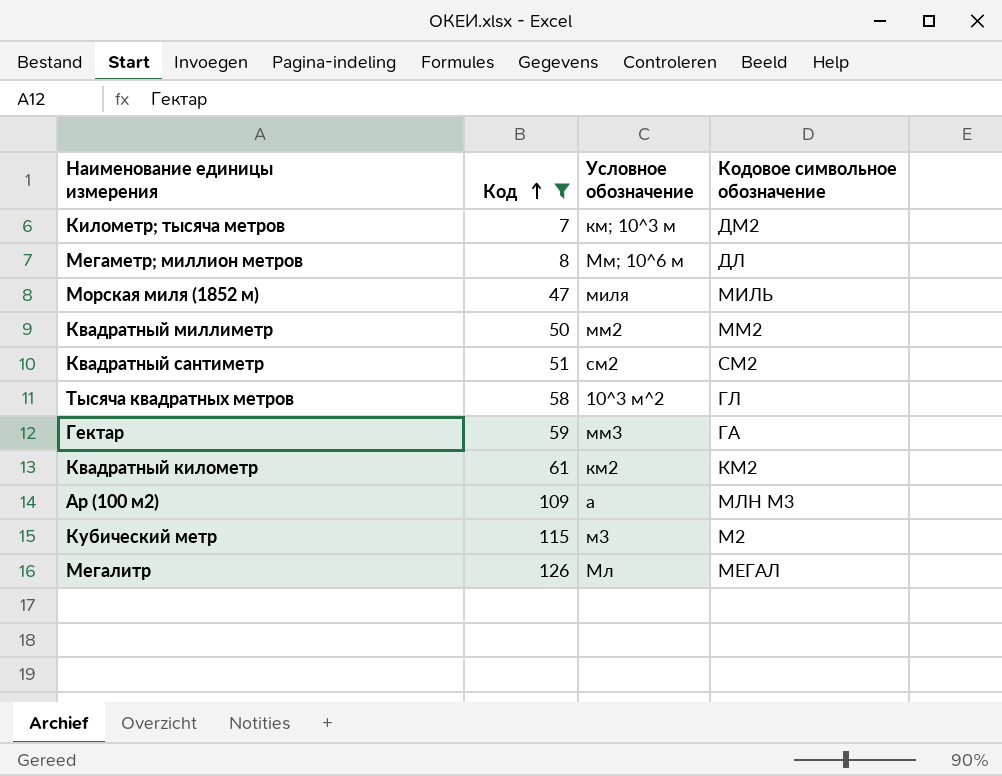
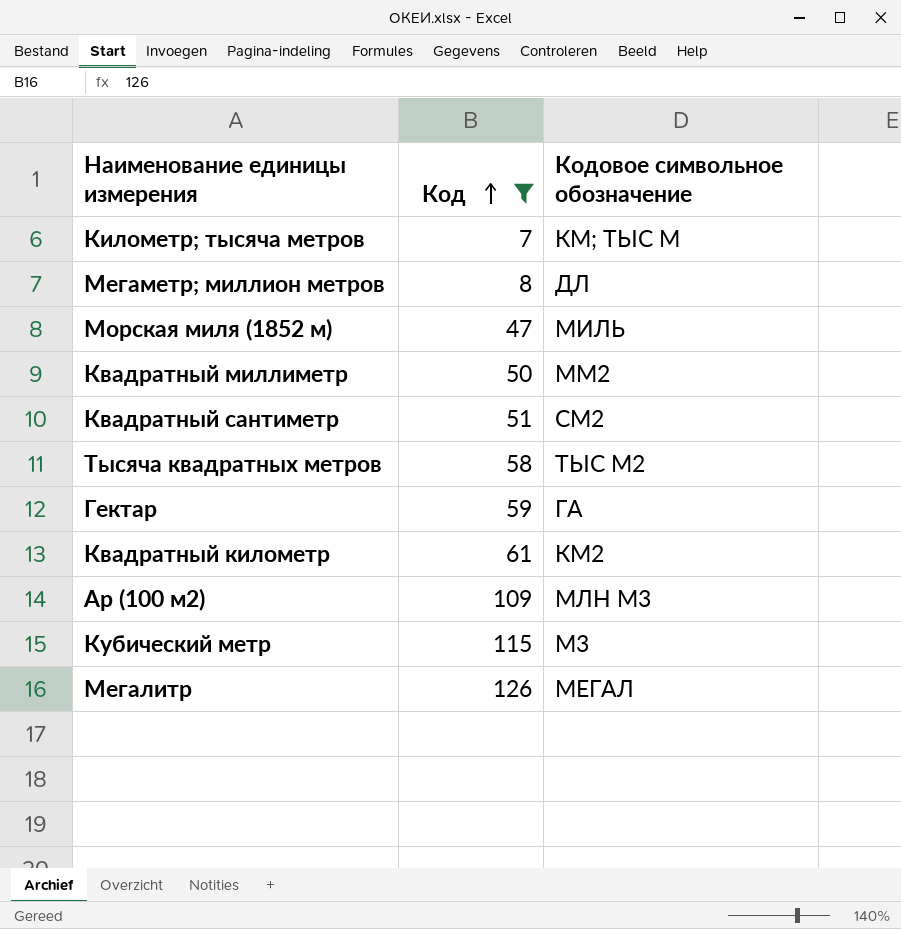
column Условное обозначение | position: 3 -> none
Километр; тысяча метров | Кодовое символьное обозначение: ДМ2 -> КМ; ТЫС М
Тысяча квадратных метров | Кодовое символьное обозначение: ГЛ -> ТЫС М2
Кубический метр | Кодовое символьное обозначение: М2 -> М3

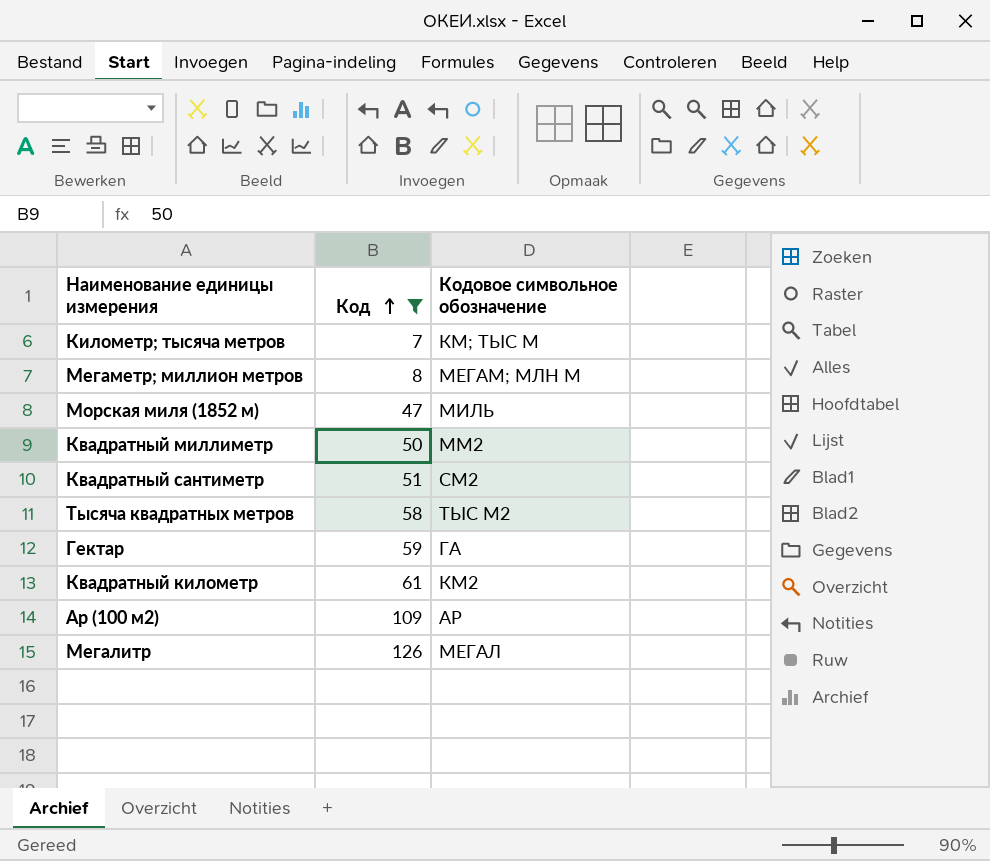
row Кубический метр: 115 | М3 -> none
Мегаметр; миллион метров | Кодовое символьное обозначение: ДЛ -> МЕГАМ; МЛН М
Ар (100 м2) | Кодовое символьное обозначение: МЛН М3 -> АР

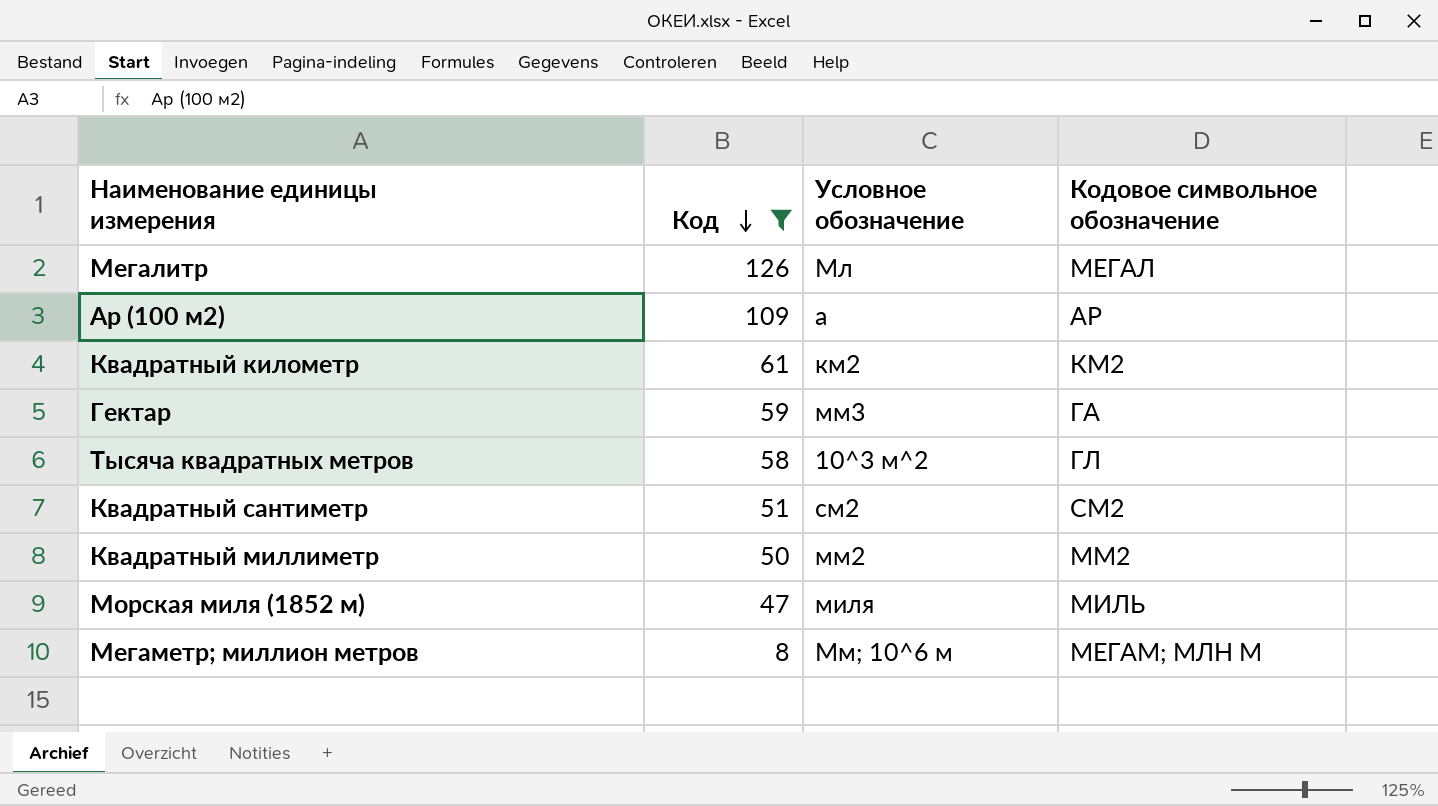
row order: Код ascending -> Код descending
column Условное обозначение | position: none -> 3
row Километр; тысяча метров: 7 | КМ; ТЫС М -> none
Тысяча квадратных метров | Кодовое символьное обозначение: ТЫС М2 -> ГЛ

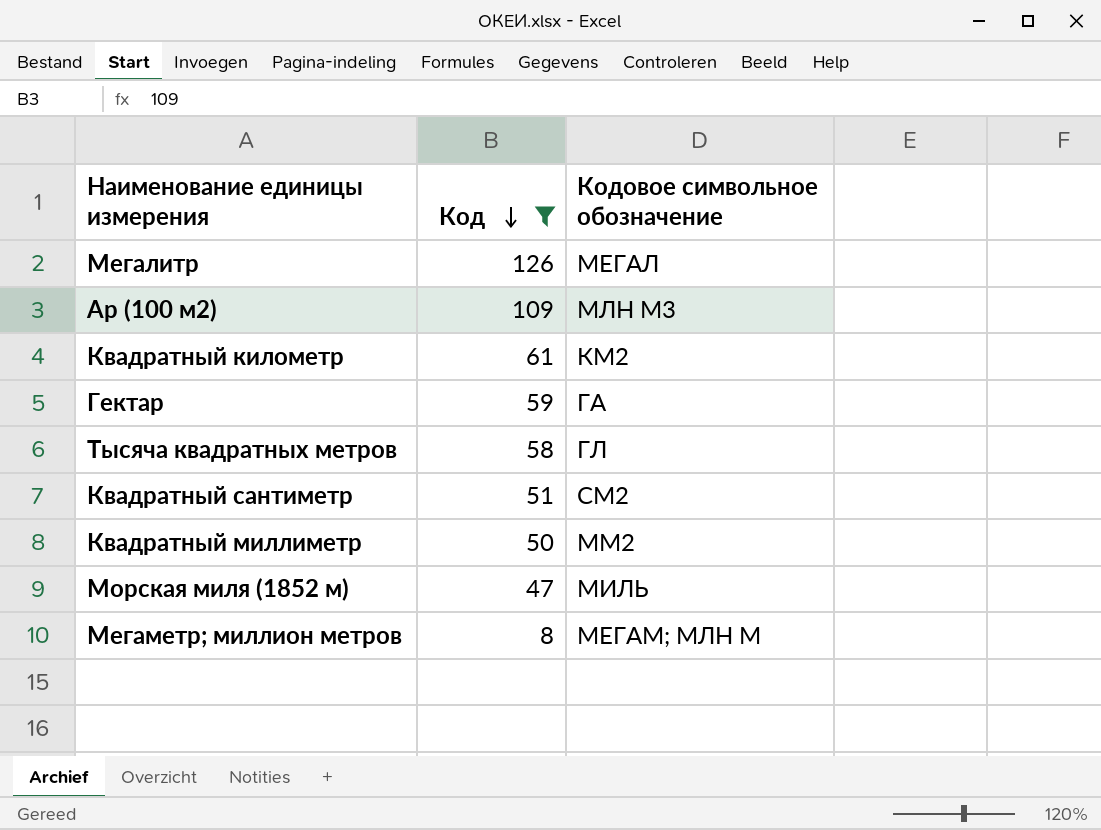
column Условное обозначение | position: 3 -> none
Ар (100 м2) | Кодовое символьное обозначение: АР -> МЛН М3

